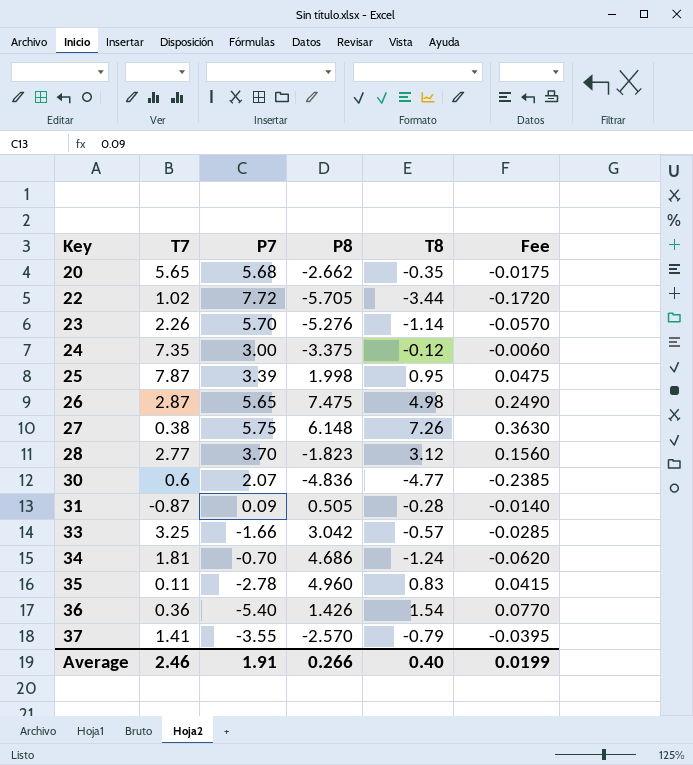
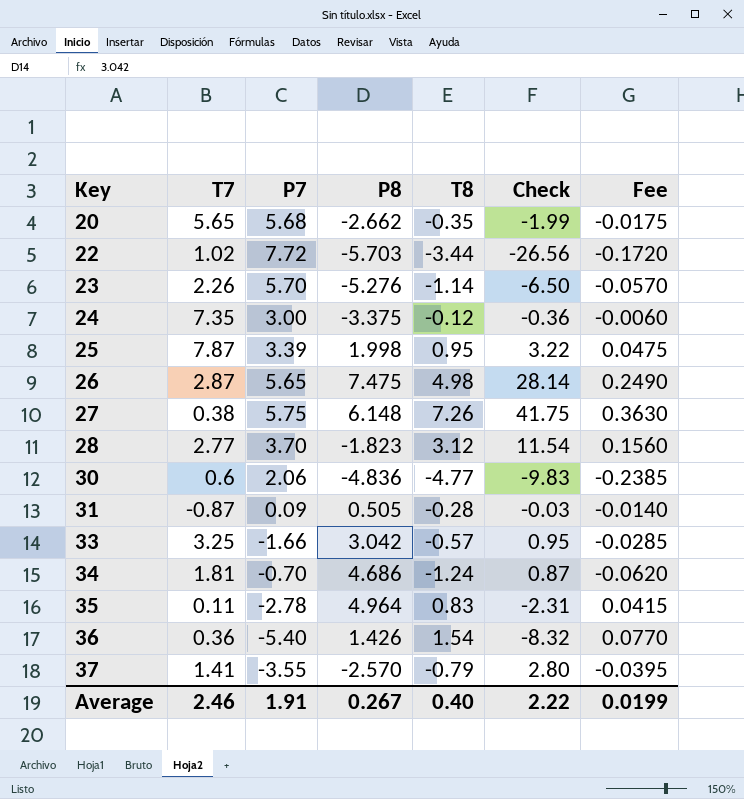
column Check | formula: none -> [P7] * [T8]
22 | P8: -5.705 -> -5.703
30 | P7: 2.07 -> 2.06
35 | P8: 4.960 -> 4.964
Average | P8: 0.266 -> 0.267

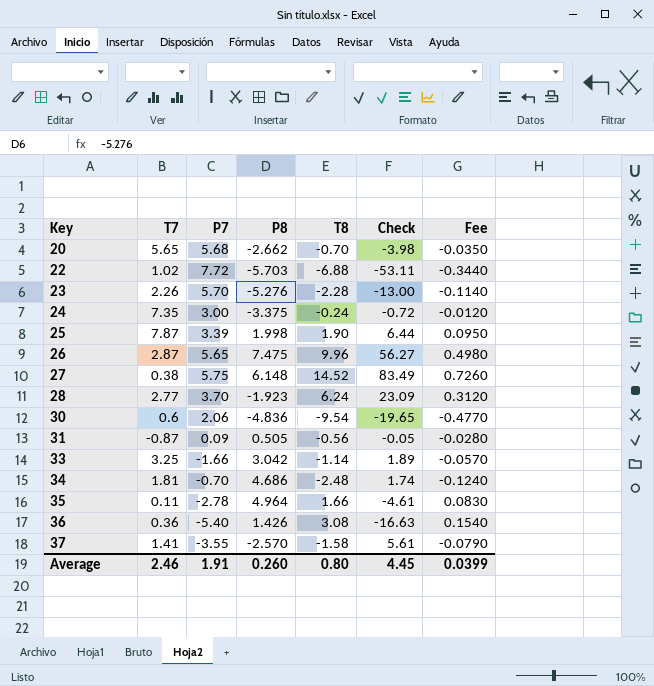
20 | T8: -0.35 -> -0.70
20 | Check: -1.99 -> -3.98
20 | Fee: -0.0175 -> -0.0350
22 | T8: -3.44 -> -6.88
22 | Check: -26.56 -> -53.11
22 | Fee: -0.1720 -> -0.3440
23 | T8: -1.14 -> -2.28
23 | Check: -6.50 -> -13.00
23 | Fee: -0.0570 -> -0.1140
24 | T8: -0.12 -> -0.24
24 | Check: -0.36 -> -0.72
24 | Fee: -0.0060 -> -0.0120
25 | T8: 0.95 -> 1.90
25 | Check: 3.22 -> 6.44
25 | Fee: 0.0475 -> 0.0950
26 | T8: 4.98 -> 9.96
26 | Check: 28.14 -> 56.27
26 | Fee: 0.2490 -> 0.4980
27 | T8: 7.26 -> 14.52
27 | Check: 41.75 -> 83.49
27 | Fee: 0.3630 -> 0.7260
28 | P8: -1.823 -> -1.923
28 | T8: 3.12 -> 6.24
28 | Check: 11.54 -> 23.09
28 | Fee: 0.1560 -> 0.3120
30 | T8: -4.77 -> -9.54
30 | Check: -9.83 -> -19.65
30 | Fee: -0.2385 -> -0.4770
31 | T8: -0.28 -> -0.56
31 | Check: -0.03 -> -0.05
31 | Fee: -0.0140 -> -0.0280
33 | T8: -0.57 -> -1.14
33 | Check: 0.95 -> 1.89
33 | Fee: -0.0285 -> -0.0570
34 | T8: -1.24 -> -2.48
34 | Check: 0.87 -> 1.74
34 | Fee: -0.0620 -> -0.1240
35 | T8: 0.83 -> 1.66
35 | Check: -2.31 -> -4.61
35 | Fee: 0.0415 -> 0.0830
36 | T8: 1.54 -> 3.08
36 | Check: -8.32 -> -16.63
36 | Fee: 0.0770 -> 0.1540
37 | T8: -0.79 -> -1.58
37 | Check: 2.80 -> 5.61
37 | Fee: -0.0395 -> -0.0790
Average | P8: 0.267 -> 0.260
Average | T8: 0.40 -> 0.80
Average | Check: 2.22 -> 4.45
Average | Fee: 0.0199 -> 0.0399

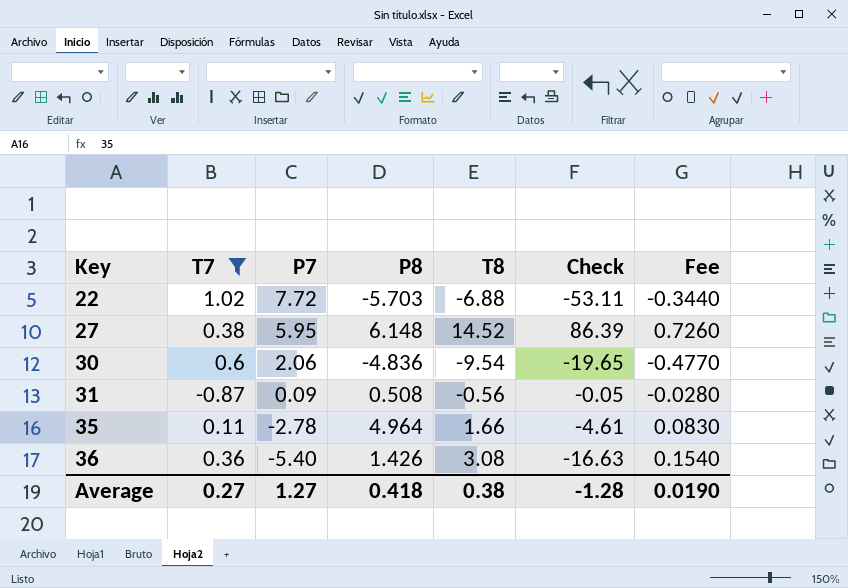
filter: none -> T7 <= 1.02
27 | P7: 5.75 -> 5.95
27 | Check: 83.49 -> 86.39
31 | P8: 0.505 -> 0.508
Average | T7: 2.46 -> 0.27
Average | P7: 1.91 -> 1.27
Average | P8: 0.260 -> 0.418
Average | T8: 0.80 -> 0.38
Average | Check: 4.45 -> -1.28
Average | Fee: 0.0399 -> 0.0190

